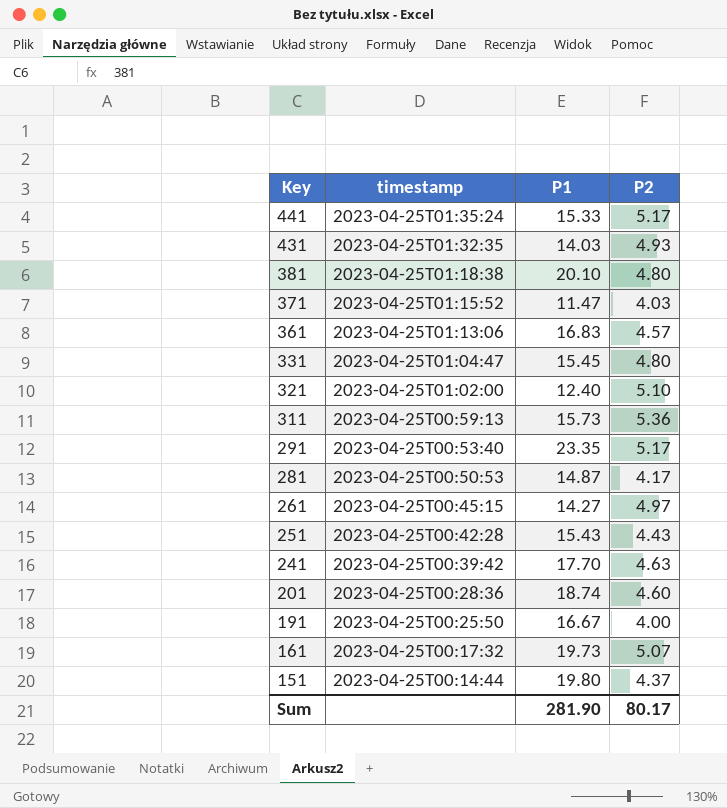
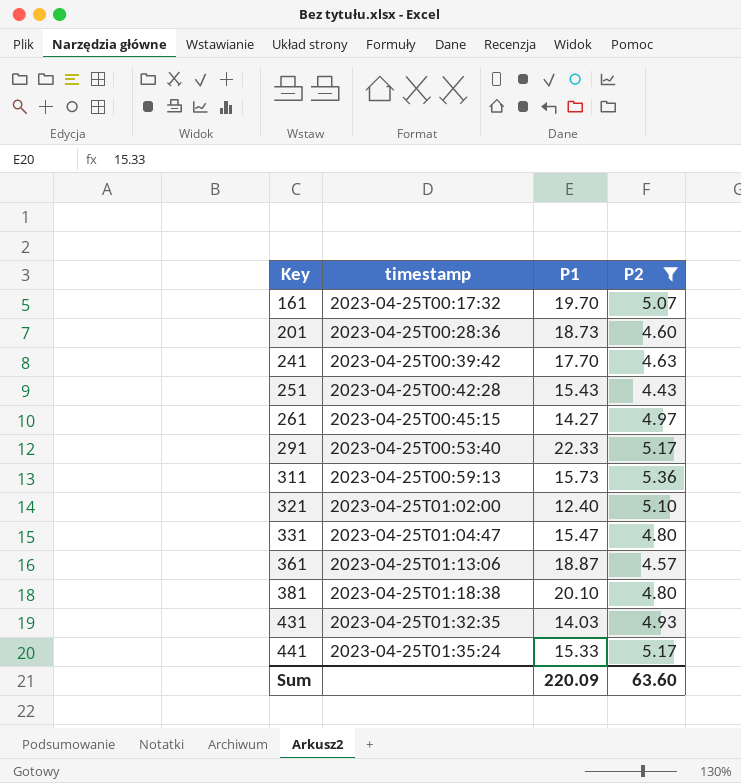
filter: none -> P2 >= 4.43
row order: Key descending -> Key ascending
161 | P1: 19.73 -> 19.70
201 | P1: 18.74 -> 18.73
291 | P1: 23.35 -> 22.33
331 | P1: 15.45 -> 15.47
361 | P1: 16.83 -> 18.87
Sum | P1: 281.90 -> 220.09
Sum | P2: 80.17 -> 63.60

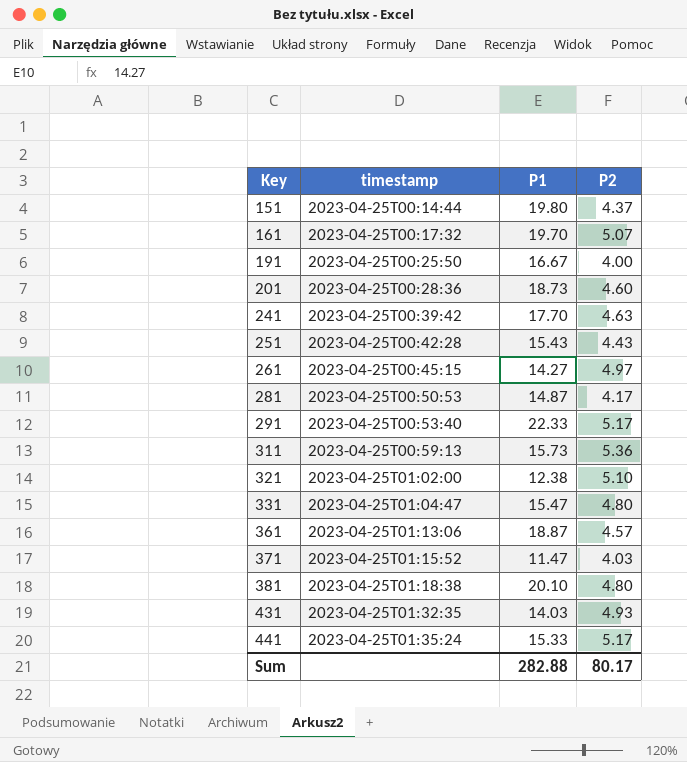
filter: P2 >= 4.43 -> none
321 | P1: 12.40 -> 12.38
Sum | P1: 220.09 -> 282.88
Sum | P2: 63.60 -> 80.17

